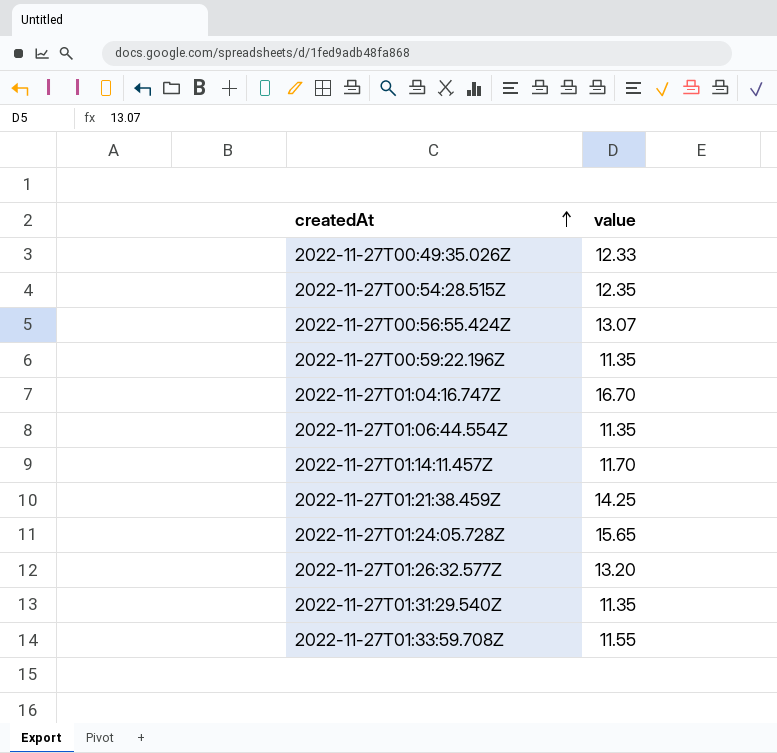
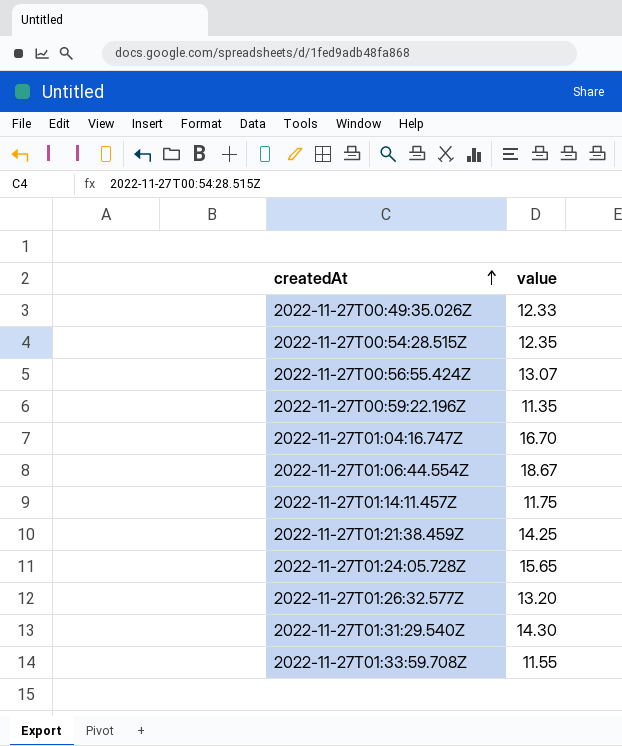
2022-11-27T01:06:44.554Z | value: 11.35 -> 18.67
2022-11-27T01:14:11.457Z | value: 11.70 -> 11.75
2022-11-27T01:31:29.540Z | value: 11.35 -> 14.30

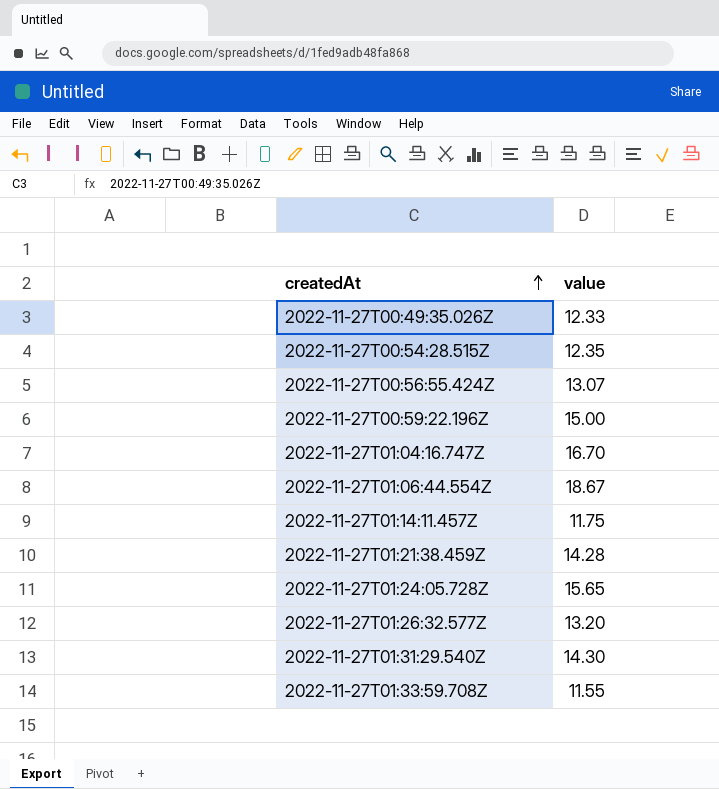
2022-11-27T00:59:22.196Z | value: 11.35 -> 15.00
2022-11-27T01:21:38.459Z | value: 14.25 -> 14.28

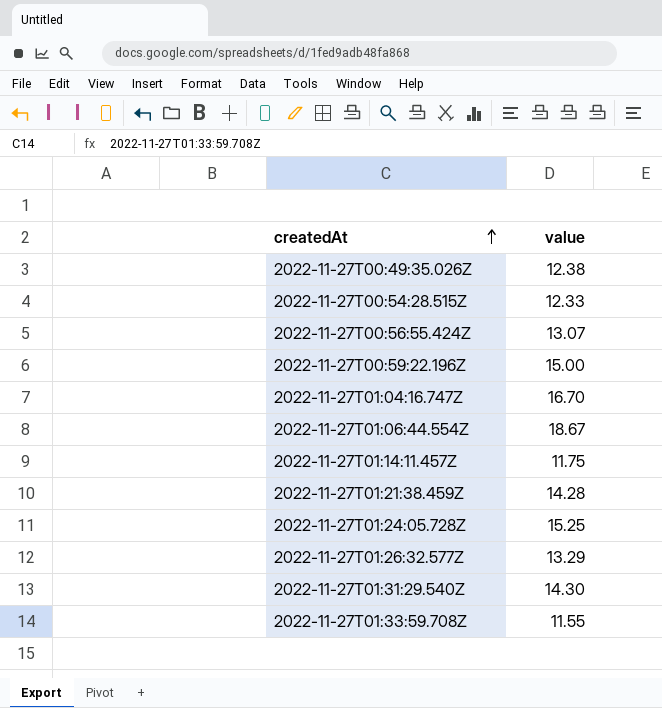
2022-11-27T00:49:35.026Z | value: 12.33 -> 12.38
2022-11-27T00:54:28.515Z | value: 12.35 -> 12.33
2022-11-27T01:24:05.728Z | value: 15.65 -> 15.25
2022-11-27T01:26:32.577Z | value: 13.20 -> 13.29

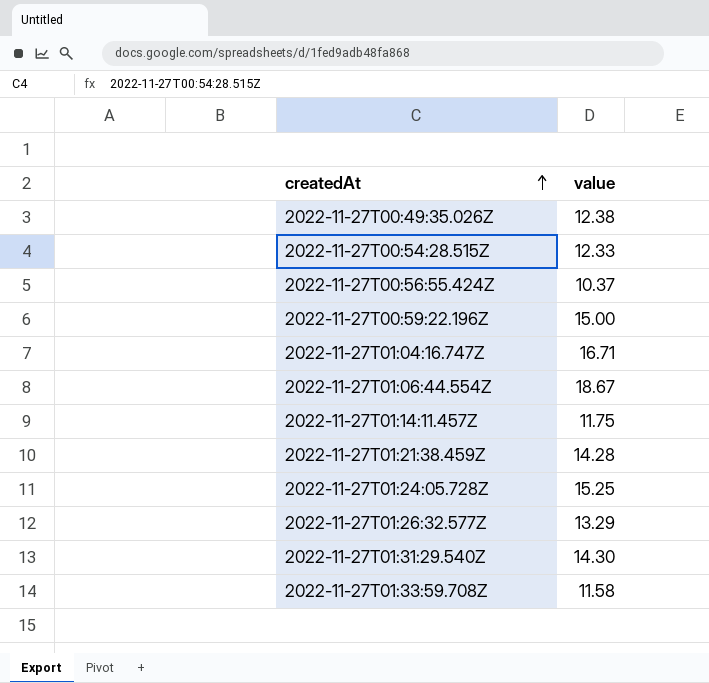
2022-11-27T00:56:55.424Z | value: 13.07 -> 10.37
2022-11-27T01:04:16.747Z | value: 16.70 -> 16.71
2022-11-27T01:33:59.708Z | value: 11.55 -> 11.58

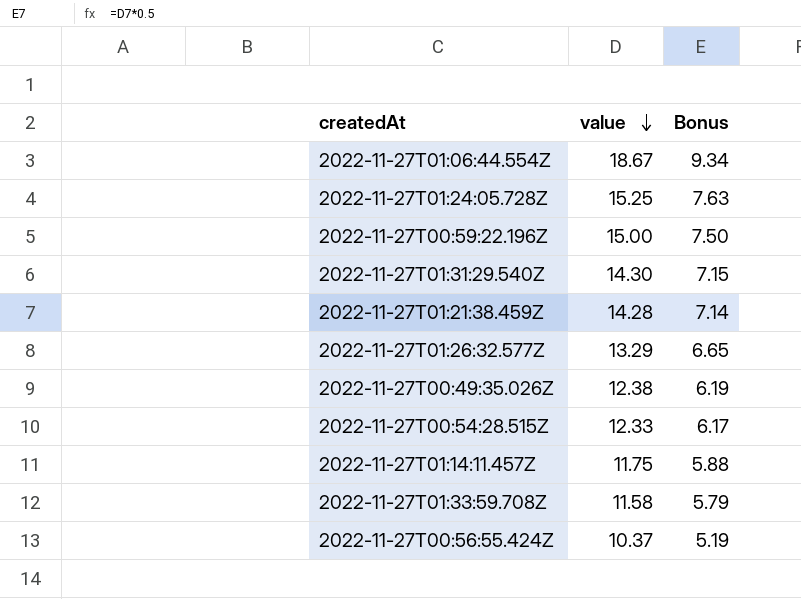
row order: createdAt ascending -> value descending
column Bonus | formula: none -> [value] * 0.5
row 2022-11-27T01:04:16.747Z: 16.71 -> none

